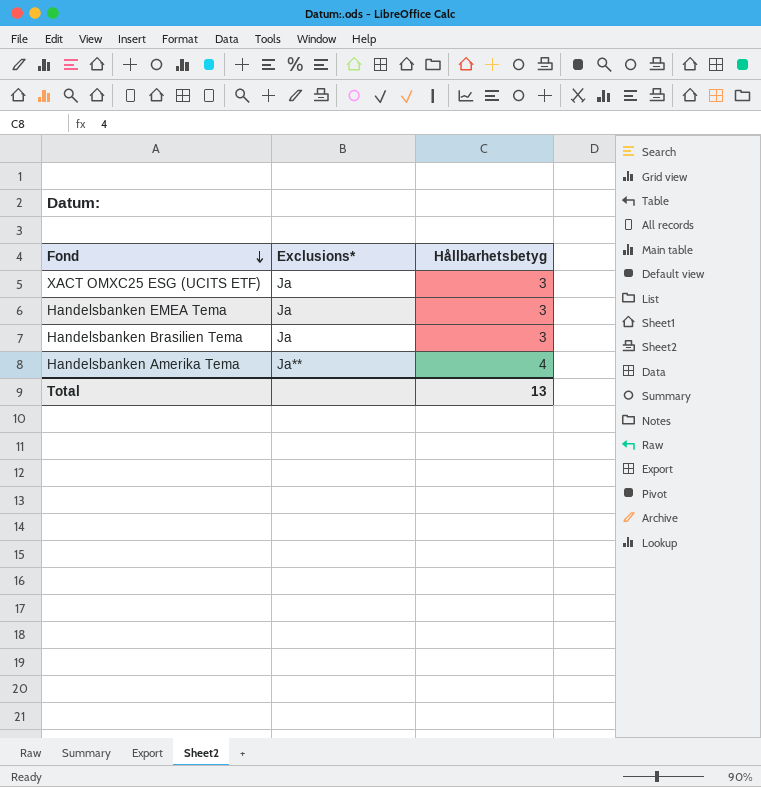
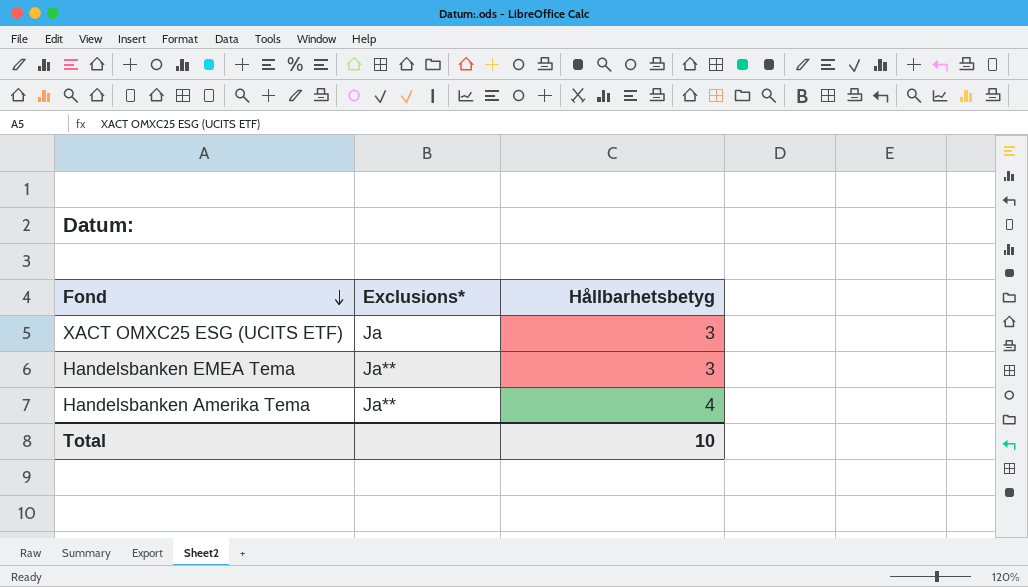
row Handelsbanken Brasilien Tema: Ja | 3 -> none
Handelsbanken EMEA Tema | Exclusions*: Ja -> Ja**
Total | Hållbarhetsbetyg: 13 -> 10

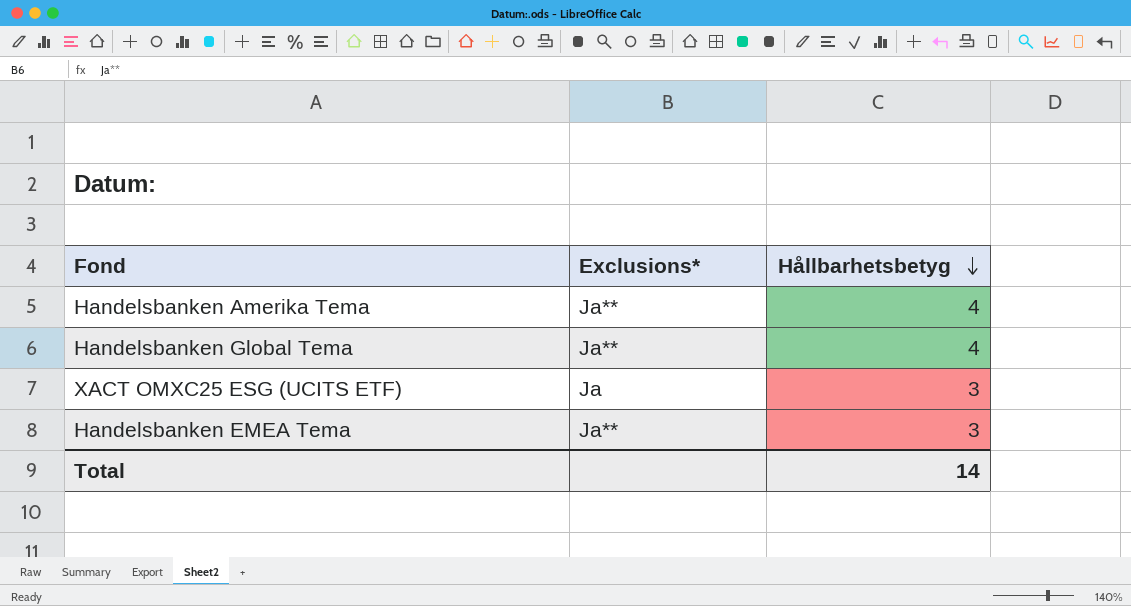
row order: Fond descending -> Hållbarhetsbetyg descending
row Handelsbanken Global Tema: none -> Ja** | 4
Total | Hållbarhetsbetyg: 10 -> 14

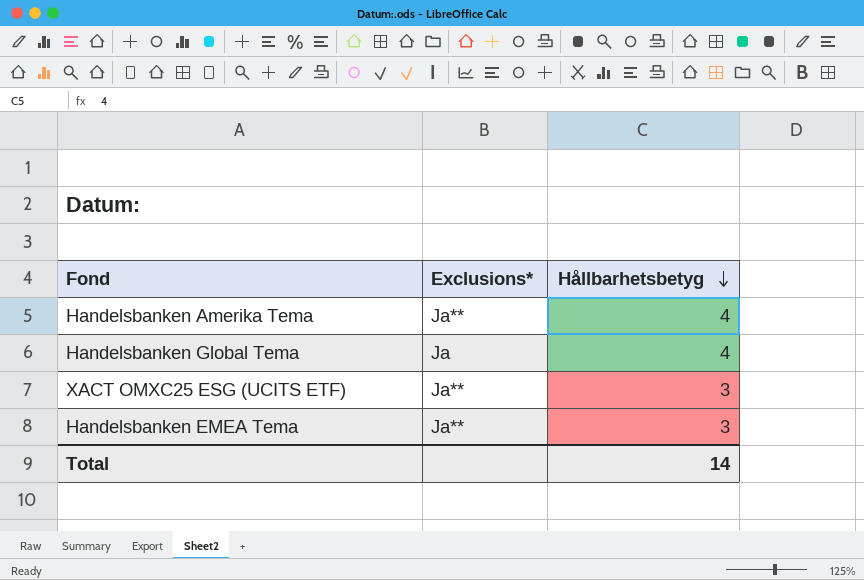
Handelsbanken Global Tema | Exclusions*: Ja** -> Ja
XACT OMXC25 ESG (UCITS ETF) | Exclusions*: Ja -> Ja**

